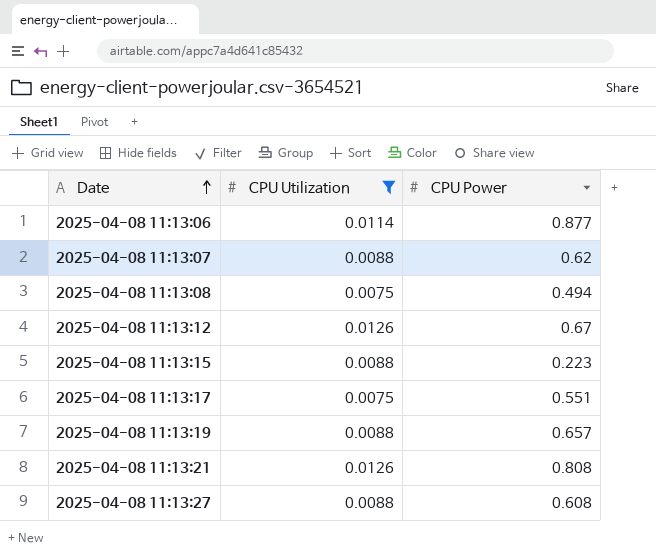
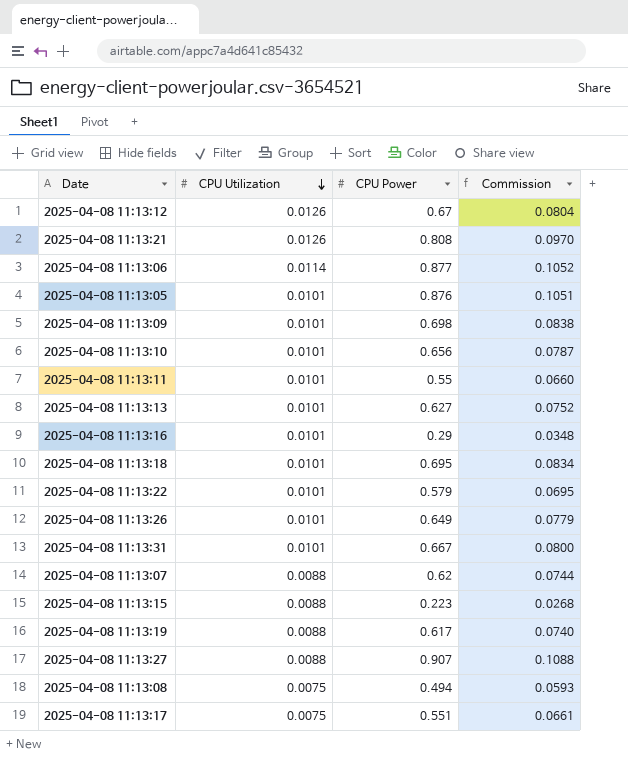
filter: CPU Utilization != 0.0101 -> none
row order: Date ascending -> CPU Utilization descending
column Commission | formula: none -> [CPU Power] * 0.12
2025-04-08 11:13:19 | CPU Power: 0.657 -> 0.617
2025-04-08 11:13:27 | CPU Power: 0.608 -> 0.907

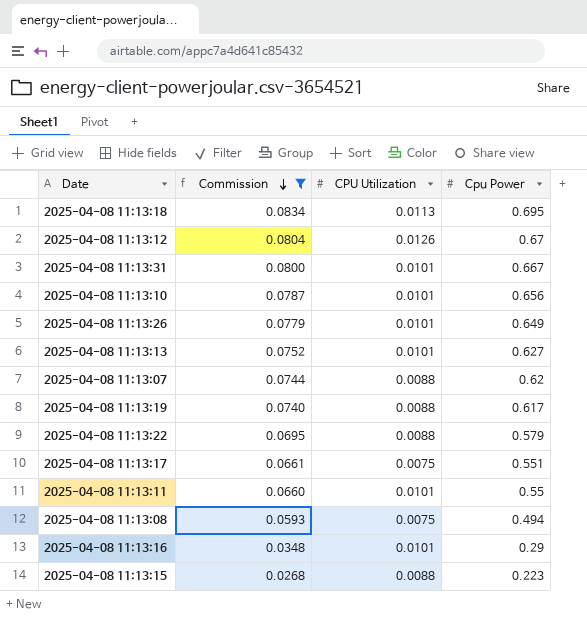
filter: none -> Commission <= 0.0834
row order: CPU Utilization descending -> Commission descending
column Commission | position: 4 -> 2
column name: CPU Power -> Cpu Power
2025-04-08 11:13:18 | CPU Utilization: 0.0101 -> 0.0113
2025-04-08 11:13:22 | CPU Utilization: 0.0101 -> 0.0088

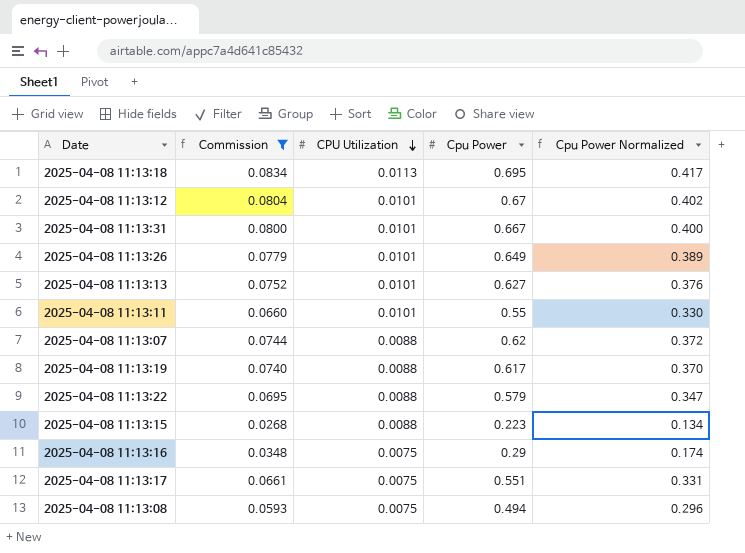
row order: Commission descending -> CPU Utilization descending
column Cpu Power Normalized | formula: none -> [Cpu Power] * 0.6
row 2025-04-08 11:13:10: 0.0787 | 0.0101 | 0.656 -> none
2025-04-08 11:13:12 | CPU Utilization: 0.0126 -> 0.0101
2025-04-08 11:13:16 | CPU Utilization: 0.0101 -> 0.0075

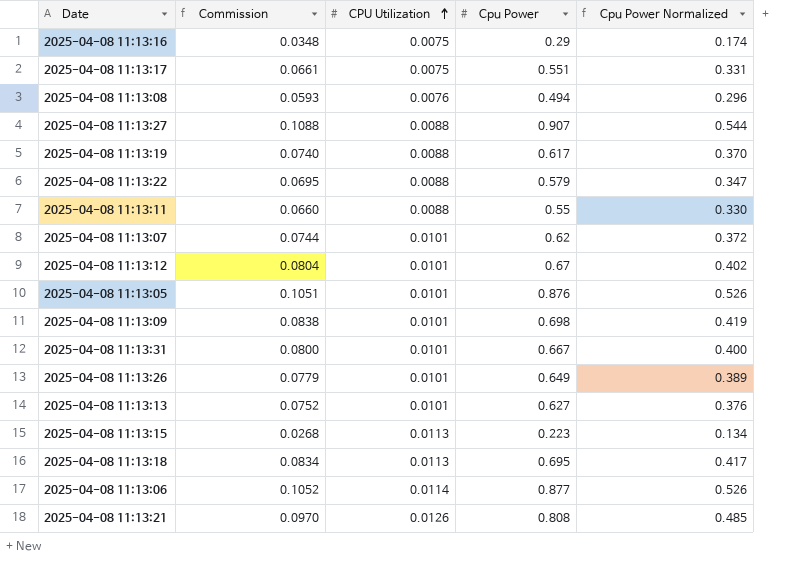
filter: Commission <= 0.0834 -> none
row order: CPU Utilization descending -> CPU Utilization ascending
2025-04-08 11:13:08 | CPU Utilization: 0.0075 -> 0.0076
2025-04-08 11:13:11 | CPU Utilization: 0.0101 -> 0.0088
2025-04-08 11:13:07 | CPU Utilization: 0.0088 -> 0.0101
2025-04-08 11:13:15 | CPU Utilization: 0.0088 -> 0.0113

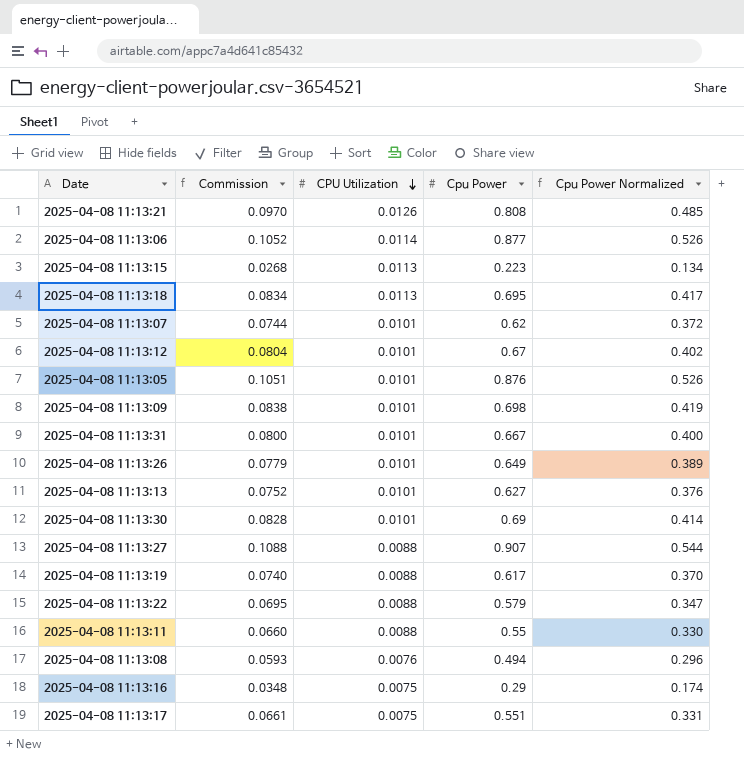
row order: CPU Utilization ascending -> CPU Utilization descending
row 2025-04-08 11:13:30: none -> 0.0828 | 0.0101 | 0.69 | 0.414

